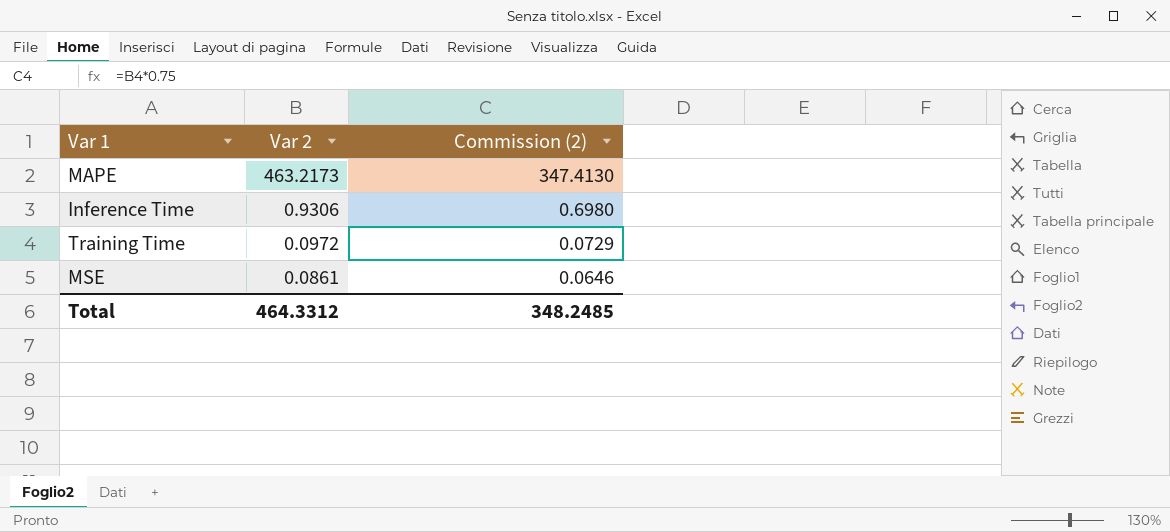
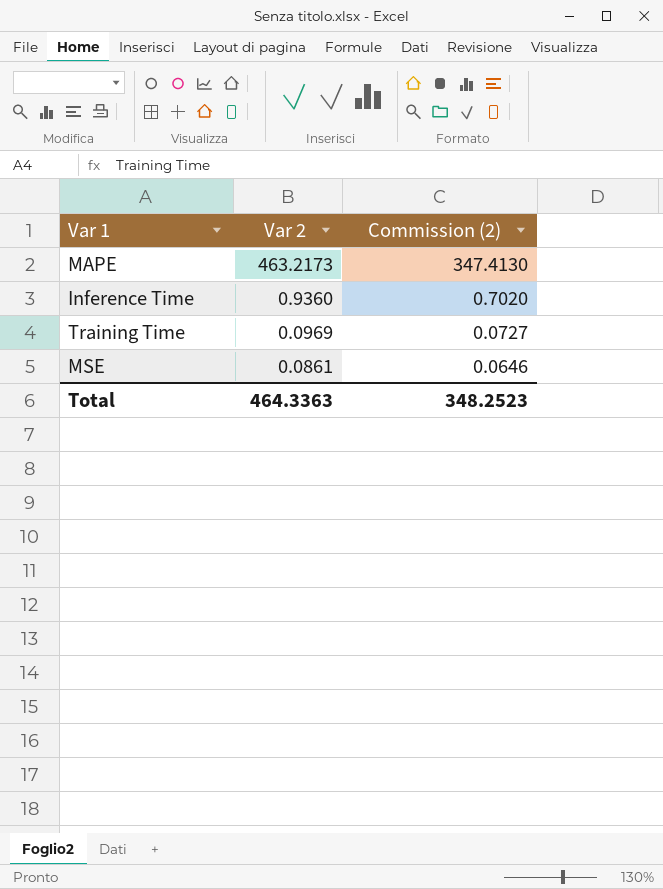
Inference Time | Var 2: 0.9306 -> 0.9360
Inference Time | Commission (2): 0.6980 -> 0.7020
Training Time | Var 2: 0.0972 -> 0.0969
Training Time | Commission (2): 0.0729 -> 0.0727
Total | Var 2: 464.3312 -> 464.3363
Total | Commission (2): 348.2485 -> 348.2523

